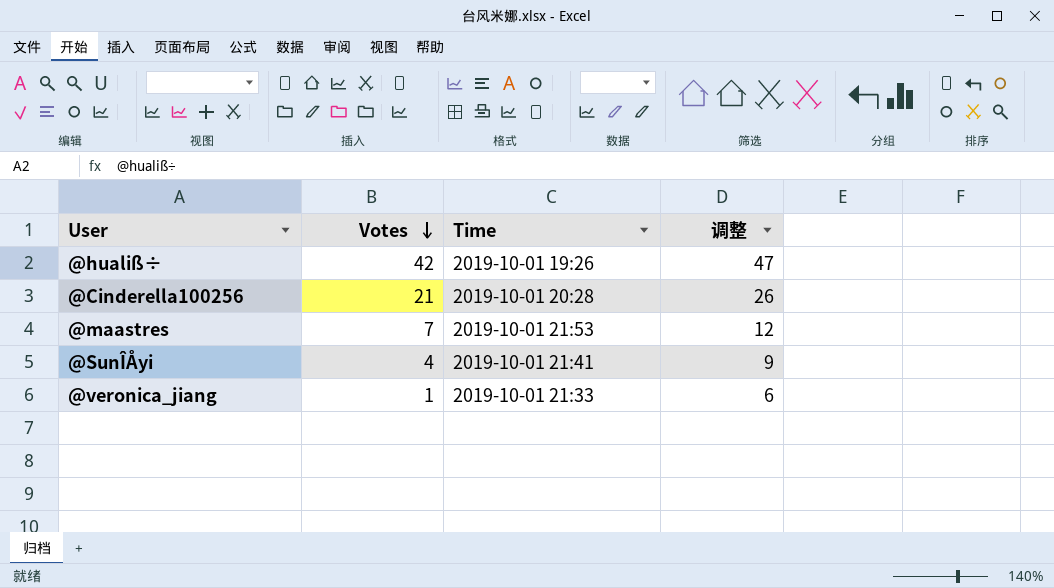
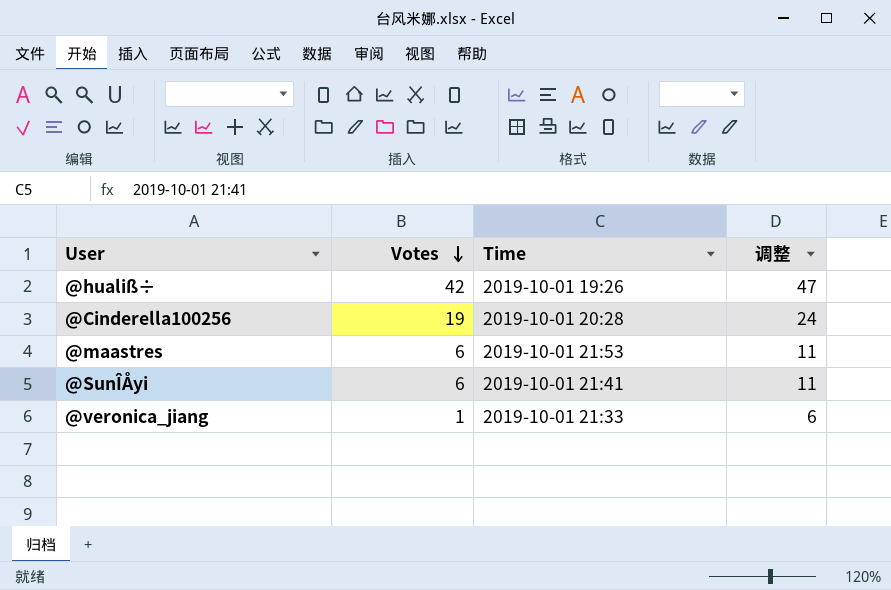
@Cinderella100256 | Votes: 21 -> 19
@Cinderella100256 | 调整: 26 -> 24
@maastres | Votes: 7 -> 6
@maastres | 调整: 12 -> 11
@SunÎÅyi | Votes: 4 -> 6
@SunÎÅyi | 调整: 9 -> 11

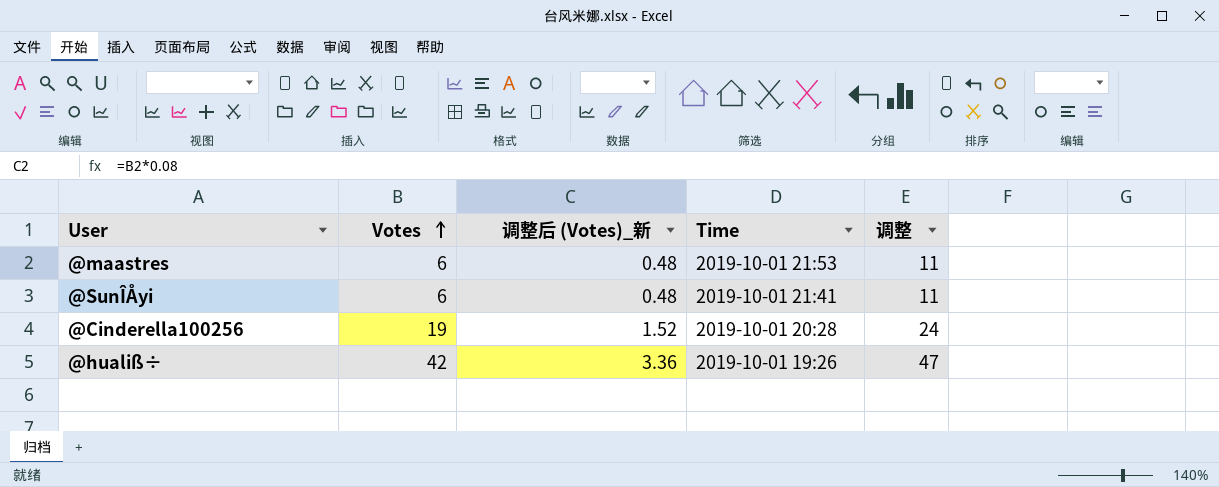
row order: Votes descending -> Votes ascending
column 调整后 (Votes)_新 | formula: none -> [Votes] * 0.08
row @veronica_jiang: 1 | 2019-10-01 21:33 | 6 -> none

